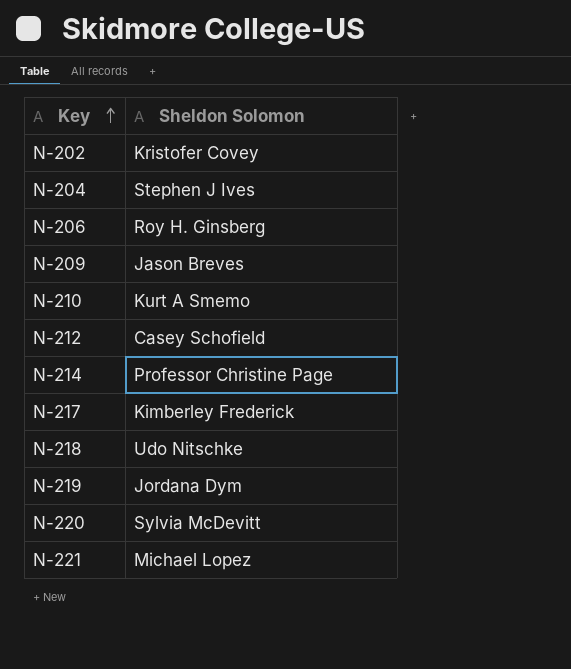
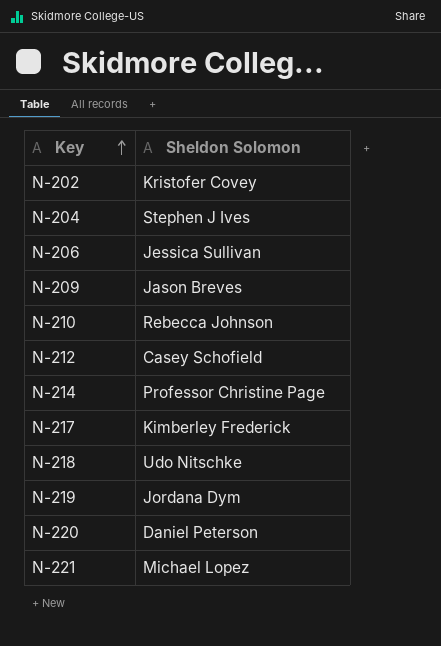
N-206 | Sheldon Solomon: Roy H. Ginsberg -> Jessica Sullivan
N-210 | Sheldon Solomon: Kurt A Smemo -> Rebecca Johnson
N-220 | Sheldon Solomon: Sylvia McDevitt -> Daniel Peterson

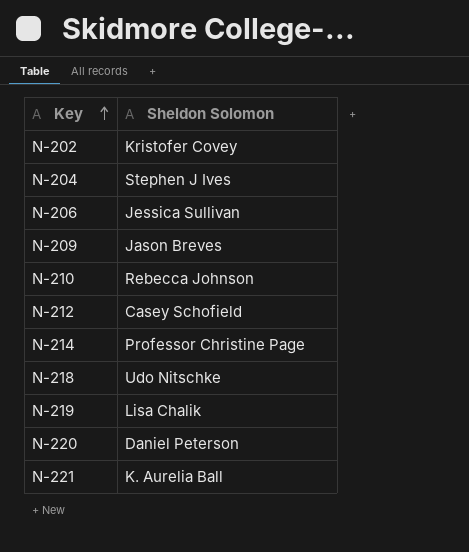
row N-217: Kimberley Frederick -> none
N-219 | Sheldon Solomon: Jordana Dym -> Lisa Chalik
N-221 | Sheldon Solomon: Michael Lopez -> K. Aurelia Ball

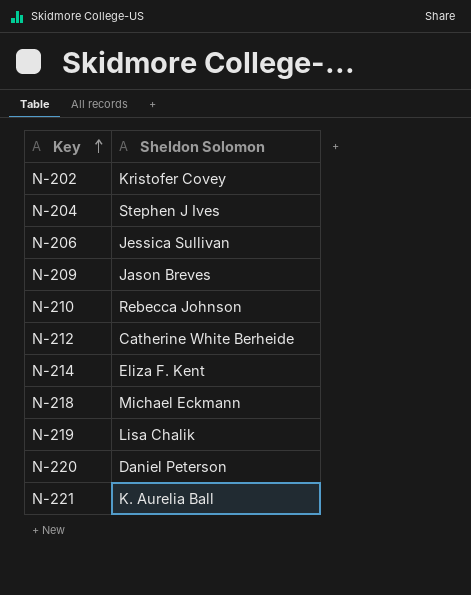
N-212 | Sheldon Solomon: Casey Schofield -> Catherine White Berheide
N-214 | Sheldon Solomon: Professor Christine Page -> Eliza F. Kent
N-218 | Sheldon Solomon: Udo Nitschke -> Michael Eckmann

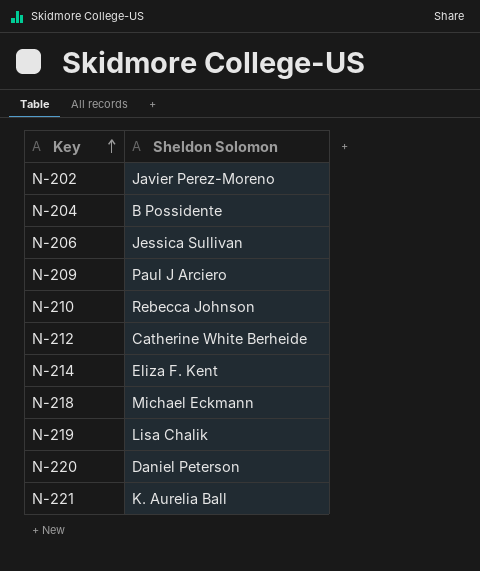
N-202 | Sheldon Solomon: Kristofer Covey -> Javier Perez-Moreno
N-204 | Sheldon Solomon: Stephen J Ives -> B Possidente
N-209 | Sheldon Solomon: Jason Breves -> Paul J Arciero

